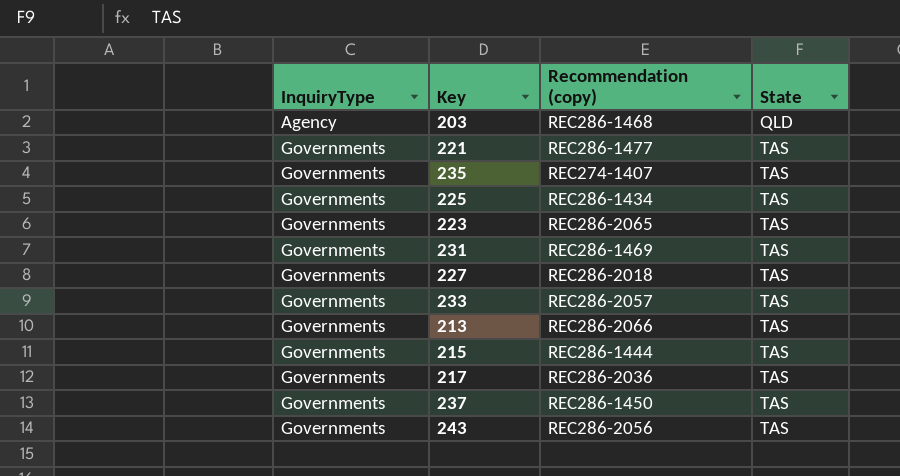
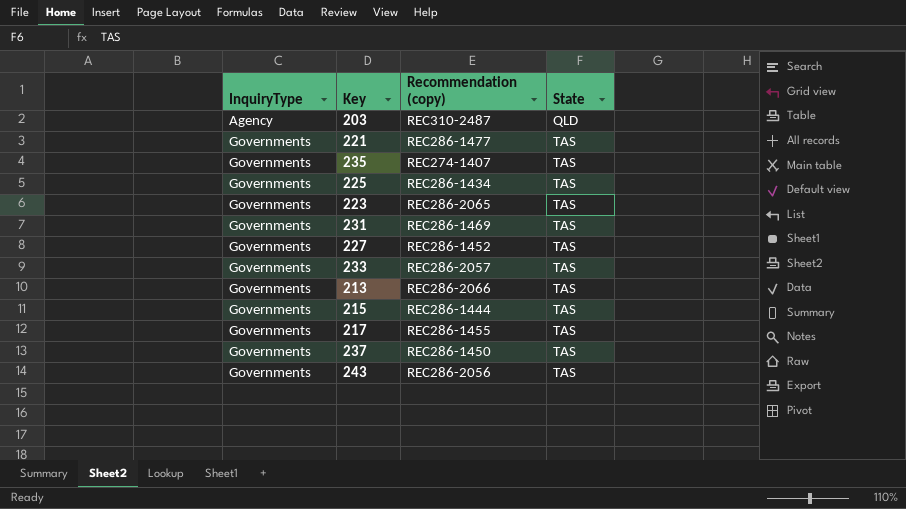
203 | Recommendation (copy): REC286-1468 -> REC310-2487
227 | Recommendation (copy): REC286-2018 -> REC286-1452
217 | Recommendation (copy): REC286-2036 -> REC286-1455

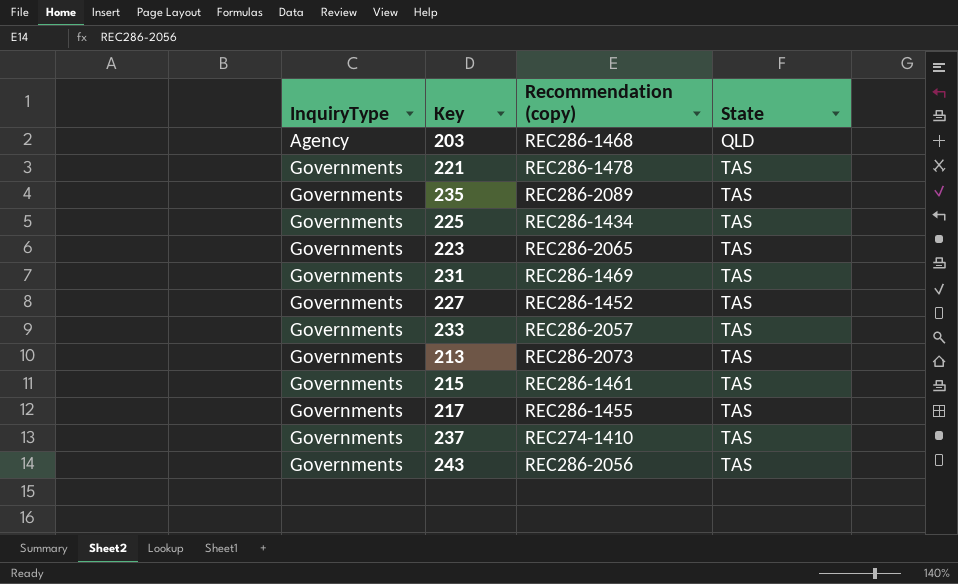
203 | Recommendation (copy): REC310-2487 -> REC286-1468
221 | Recommendation (copy): REC286-1477 -> REC286-1478
235 | Recommendation (copy): REC274-1407 -> REC286-2089
213 | Recommendation (copy): REC286-2066 -> REC286-2073
215 | Recommendation (copy): REC286-1444 -> REC286-1461
237 | Recommendation (copy): REC286-1450 -> REC274-1410

